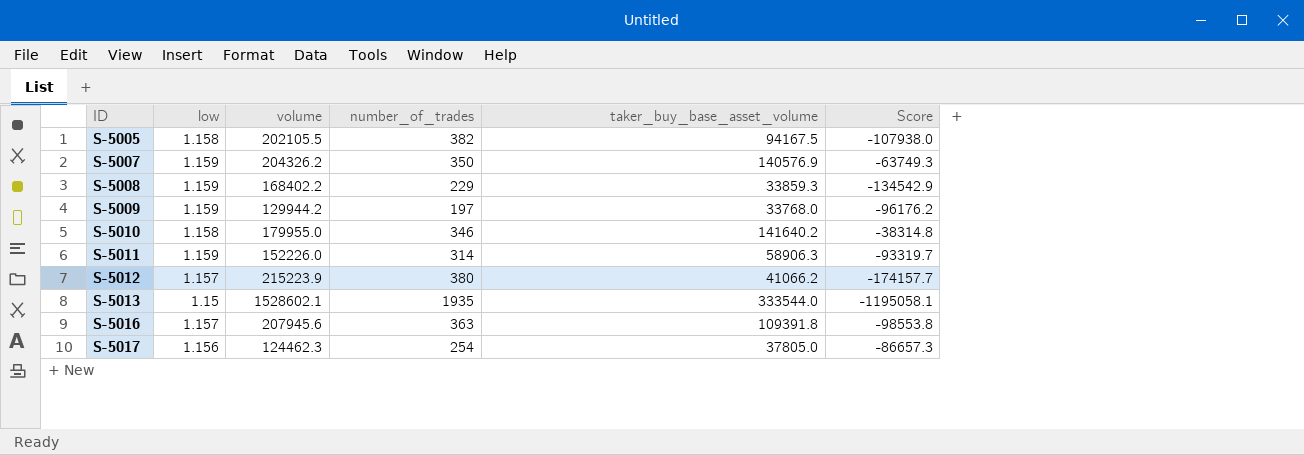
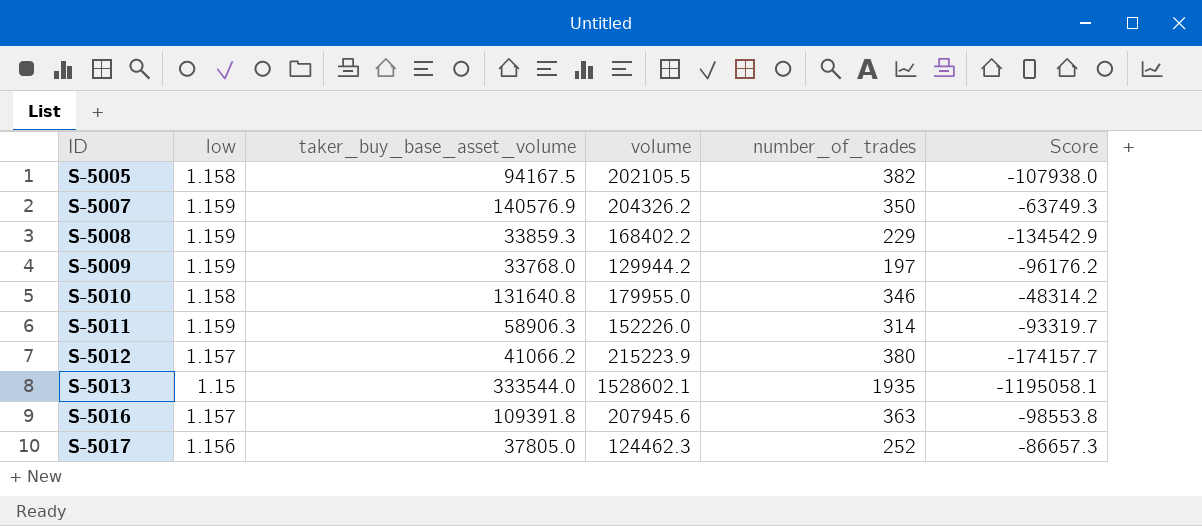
column taker_buy_base_asset_volume | position: 5 -> 3
S-5010 | taker_buy_base_asset_volume: 141640.2 -> 131640.8
S-5010 | Score: -38314.8 -> -48314.2
S-5017 | number_of_trades: 254 -> 252

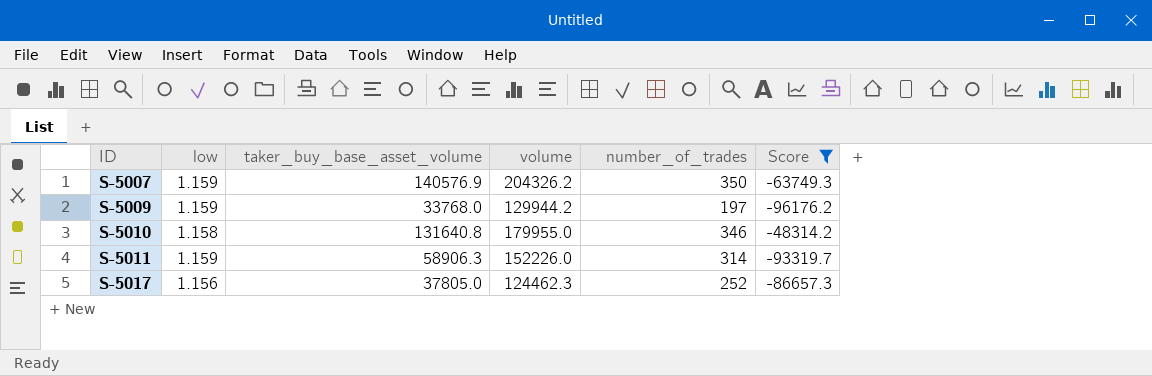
filter: none -> Score >= -96176.2

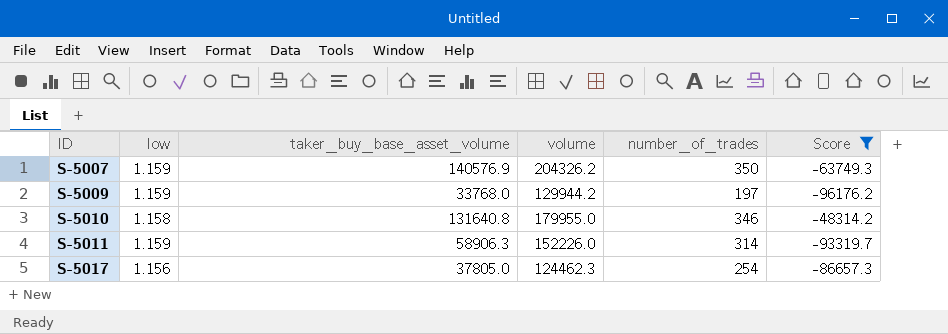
S-5017 | number_of_trades: 252 -> 254

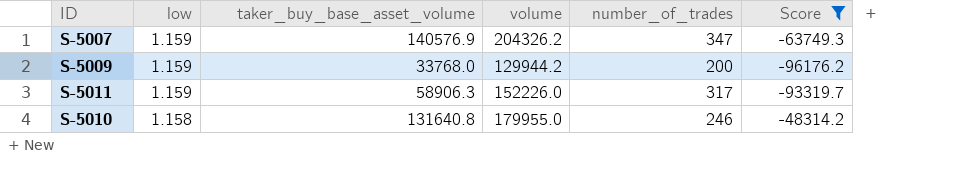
row order: ID ascending -> low descending
row S-5017: 1.156 | 37805.0 | 124462.3 | 254 | -86657.3 -> none
S-5007 | number_of_trades: 350 -> 347
S-5009 | number_of_trades: 197 -> 200
S-5011 | number_of_trades: 314 -> 317
S-5010 | number_of_trades: 346 -> 246

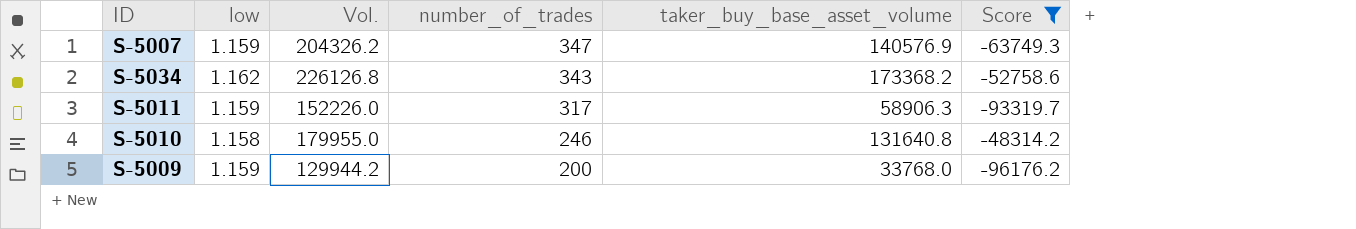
row order: low descending -> number_of_trades descending
column name: volume -> Vol.
column taker_buy_base_asset_volume | position: 3 -> 5
row S-5034: none -> 1.162 | 226126.8 | 343 | 173368.2 | -52758.6

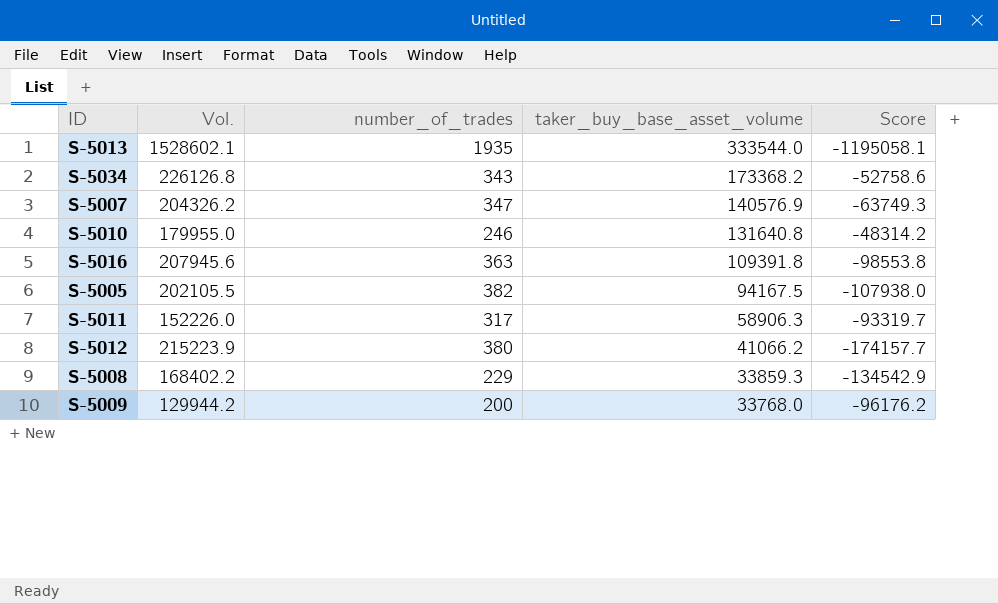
filter: Score >= -96176.2 -> none
row order: number_of_trades descending -> taker_buy_base_asset_volume descending
column low | position: 2 -> none

